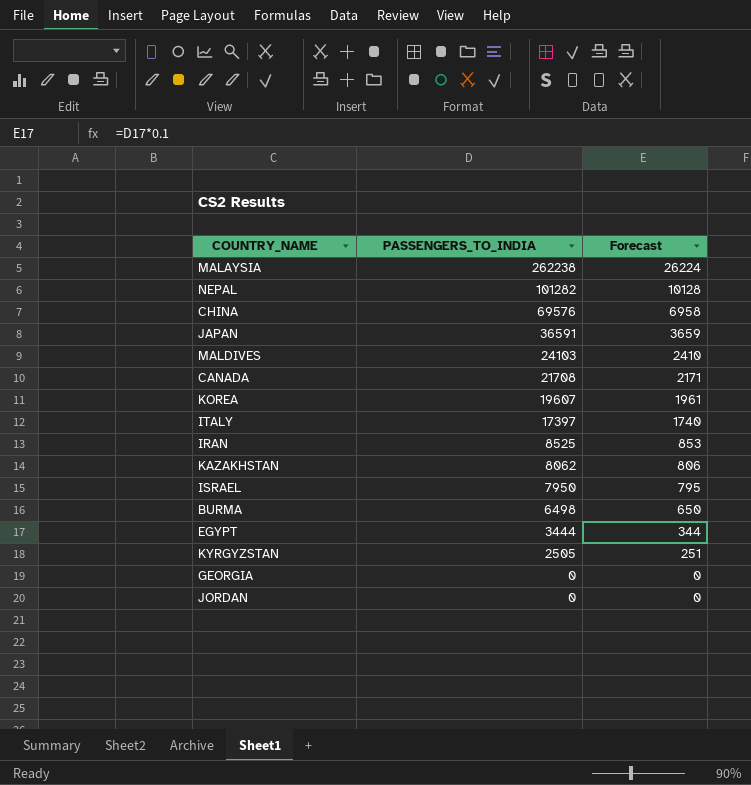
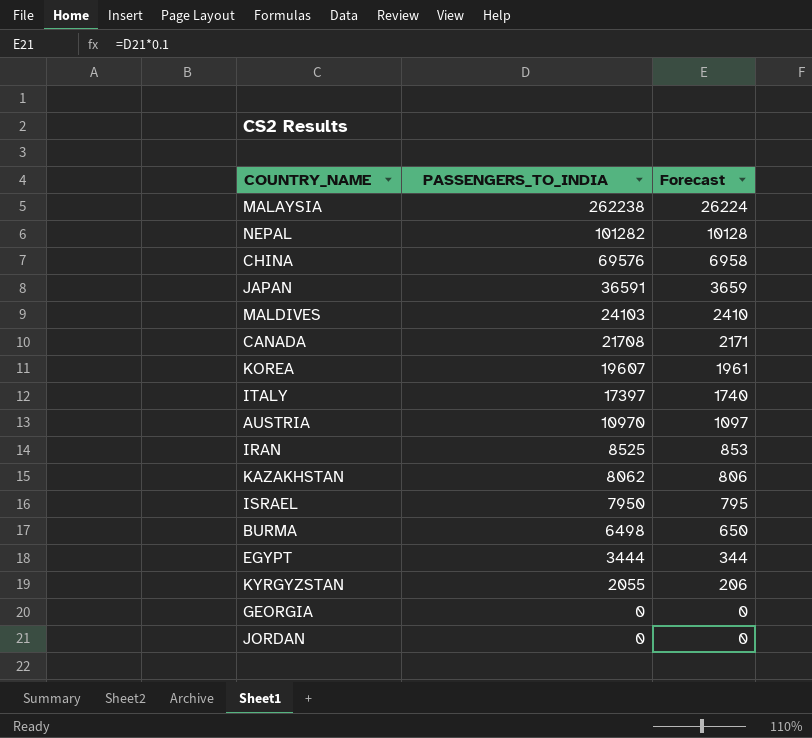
row AUSTRIA: none -> 10970 | 1097
KYRGYZSTAN | PASSENGERS_TO_INDIA: 2505 -> 2055
KYRGYZSTAN | Forecast: 251 -> 206

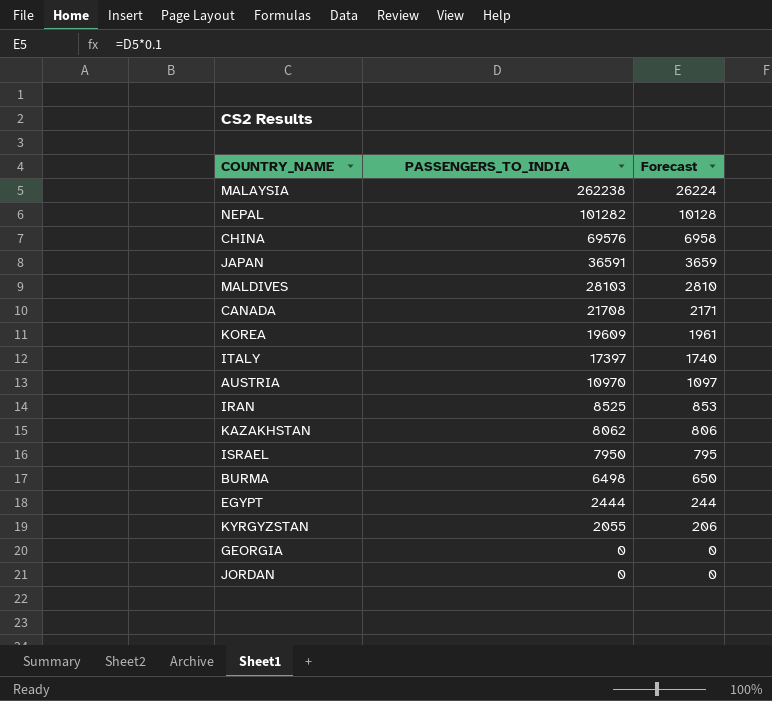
MALDIVES | PASSENGERS_TO_INDIA: 24103 -> 28103
MALDIVES | Forecast: 2410 -> 2810
KOREA | PASSENGERS_TO_INDIA: 19607 -> 19609
EGYPT | PASSENGERS_TO_INDIA: 3444 -> 2444
EGYPT | Forecast: 344 -> 244

